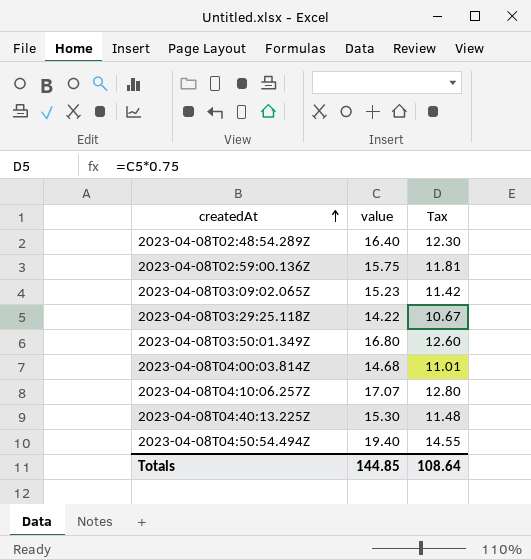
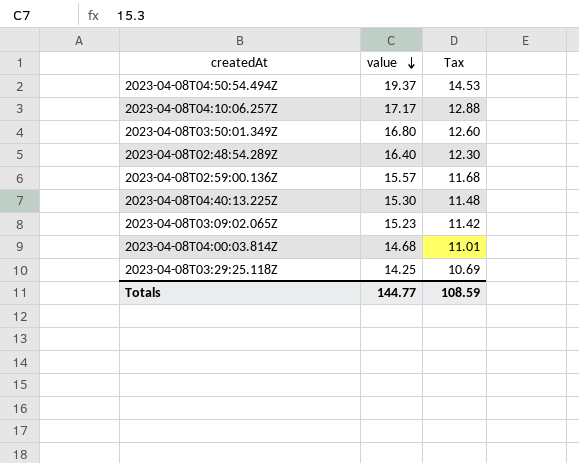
row order: createdAt ascending -> value descending
2023-04-08T04:50:54.494Z | value: 19.40 -> 19.37
2023-04-08T04:50:54.494Z | Tax: 14.55 -> 14.53
2023-04-08T04:10:06.257Z | value: 17.07 -> 17.17
2023-04-08T04:10:06.257Z | Tax: 12.80 -> 12.88
2023-04-08T02:59:00.136Z | value: 15.75 -> 15.57
2023-04-08T02:59:00.136Z | Tax: 11.81 -> 11.68
2023-04-08T03:29:25.118Z | value: 14.22 -> 14.25
2023-04-08T03:29:25.118Z | Tax: 10.67 -> 10.69
Totals | value: 144.85 -> 144.77
Totals | Tax: 108.64 -> 108.59

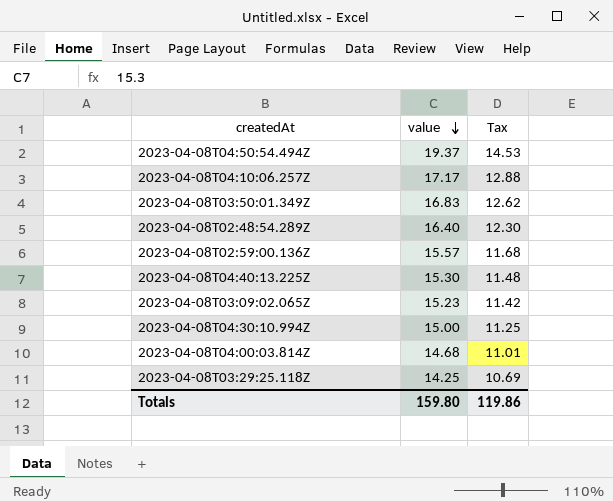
2023-04-08T03:50:01.349Z | value: 16.80 -> 16.83
2023-04-08T03:50:01.349Z | Tax: 12.60 -> 12.62
row 2023-04-08T04:30:10.994Z: none -> 15.00 | 11.25
Totals | value: 144.77 -> 159.80
Totals | Tax: 108.59 -> 119.86

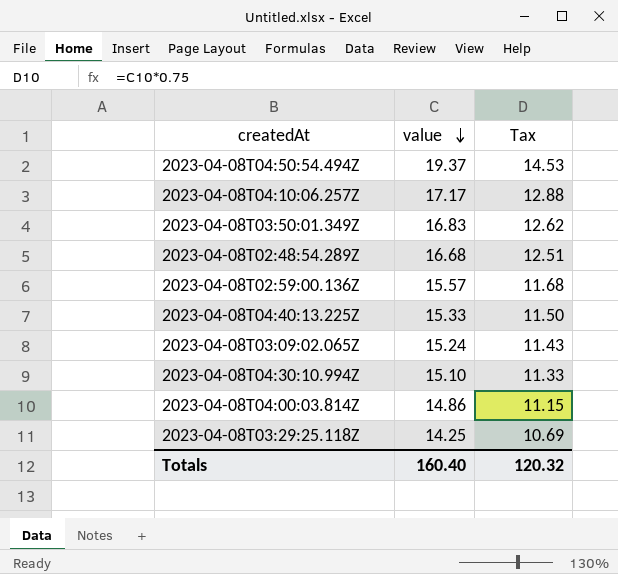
2023-04-08T02:48:54.289Z | value: 16.40 -> 16.68
2023-04-08T02:48:54.289Z | Tax: 12.30 -> 12.51
2023-04-08T04:40:13.225Z | value: 15.30 -> 15.33
2023-04-08T04:40:13.225Z | Tax: 11.48 -> 11.50
2023-04-08T03:09:02.065Z | value: 15.23 -> 15.24
2023-04-08T03:09:02.065Z | Tax: 11.42 -> 11.43
2023-04-08T04:30:10.994Z | value: 15.00 -> 15.10
2023-04-08T04:30:10.994Z | Tax: 11.25 -> 11.33
2023-04-08T04:00:03.814Z | value: 14.68 -> 14.86
2023-04-08T04:00:03.814Z | Tax: 11.01 -> 11.15
Totals | value: 159.80 -> 160.40
Totals | Tax: 119.86 -> 120.32

